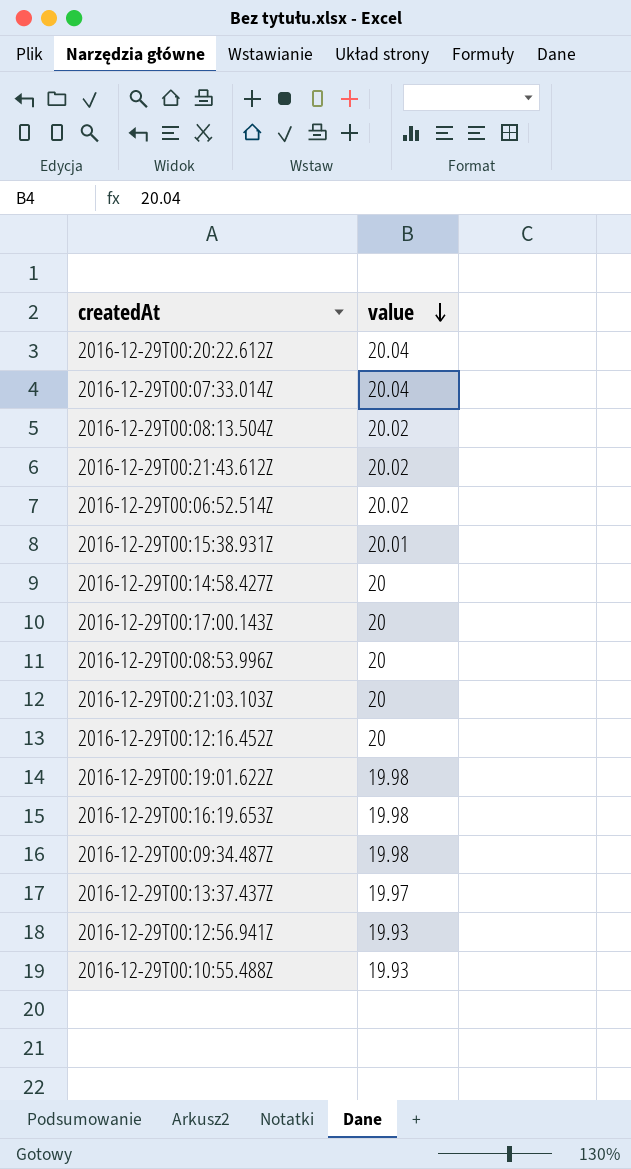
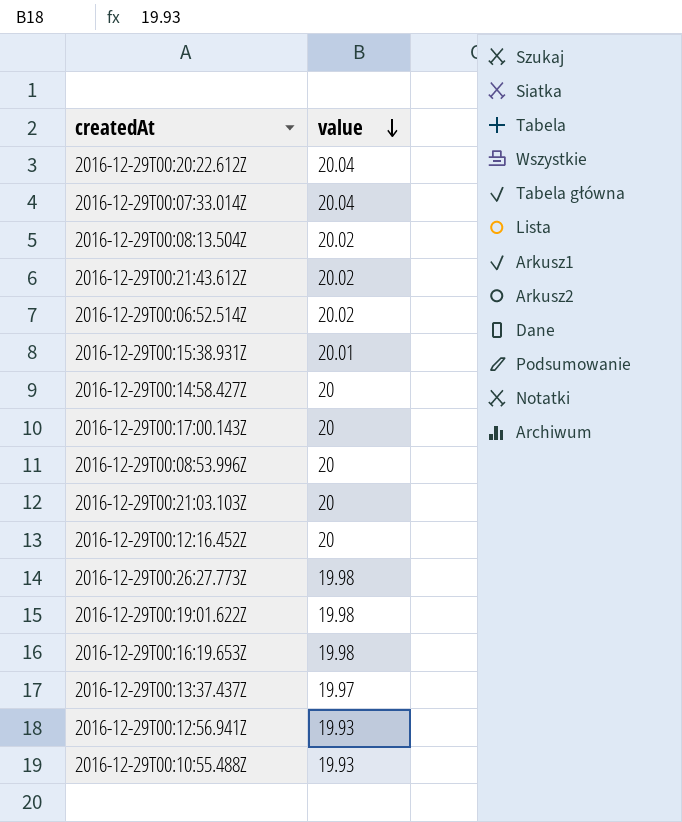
row 2016-12-29T00:09:34.487Z: 19.98 -> none
row 2016-12-29T00:26:27.773Z: none -> 19.98

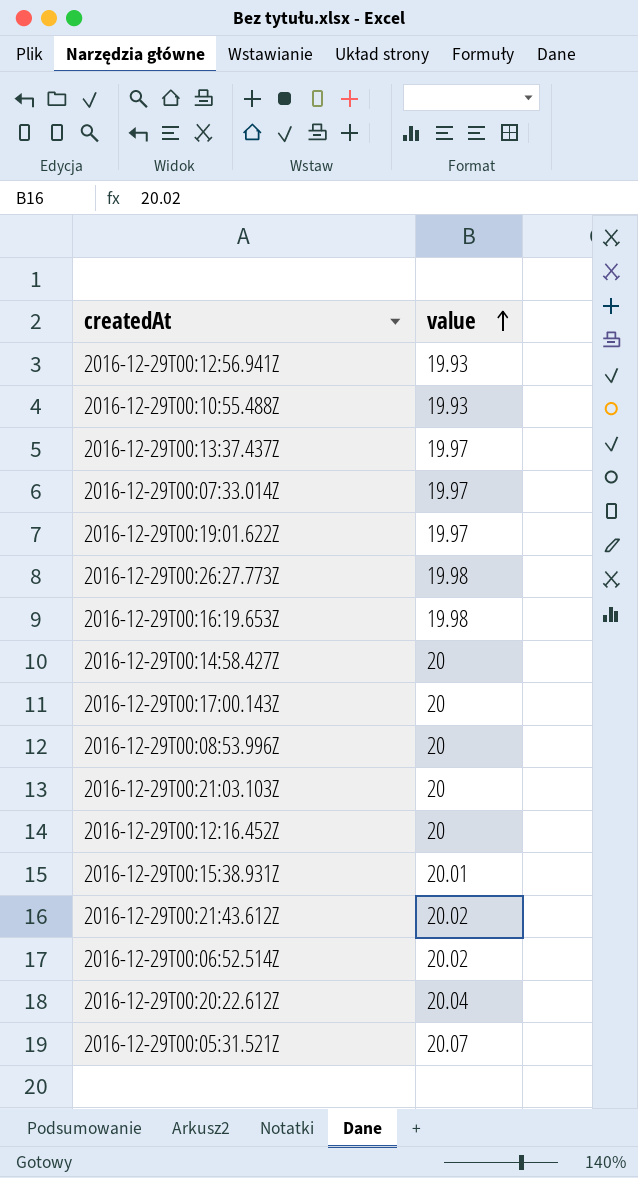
row order: value descending -> value ascending
row 2016-12-29T00:08:13.504Z: 20.02 -> none
2016-12-29T00:07:33.014Z | value: 20.04 -> 19.97
2016-12-29T00:19:01.622Z | value: 19.98 -> 19.97
row 2016-12-29T00:05:31.521Z: none -> 20.07

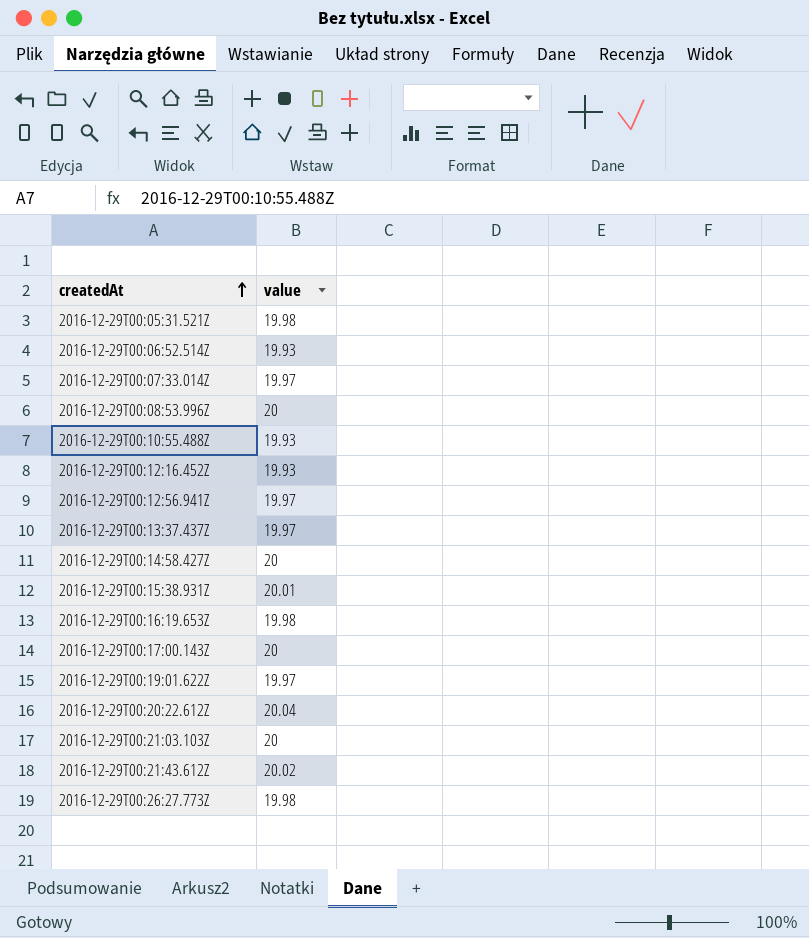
row order: value ascending -> createdAt ascending
2016-12-29T00:05:31.521Z | value: 20.07 -> 19.98
2016-12-29T00:06:52.514Z | value: 20.02 -> 19.93
2016-12-29T00:12:16.452Z | value: 20 -> 19.93
2016-12-29T00:12:56.941Z | value: 19.93 -> 19.97

